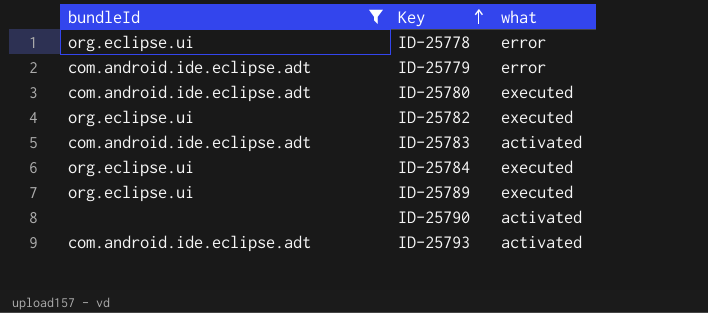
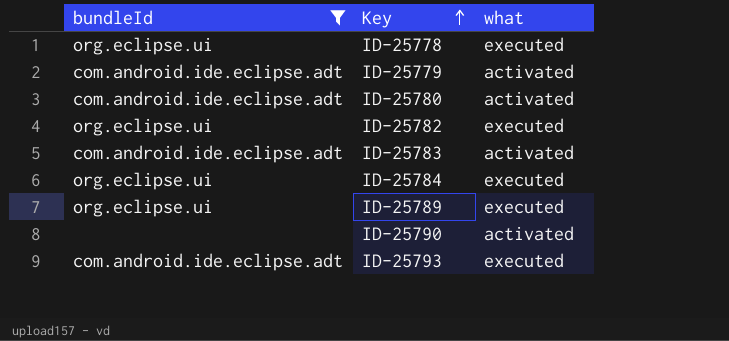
ID-25778 | what: error -> executed
ID-25779 | what: error -> activated
ID-25780 | what: executed -> activated
ID-25793 | what: activated -> executed

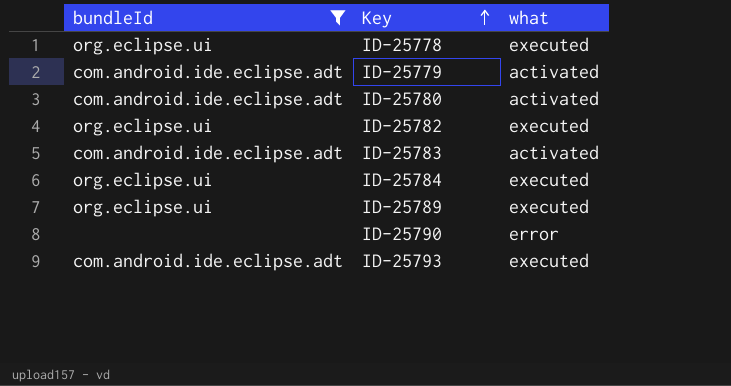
ID-25790 | what: activated -> error

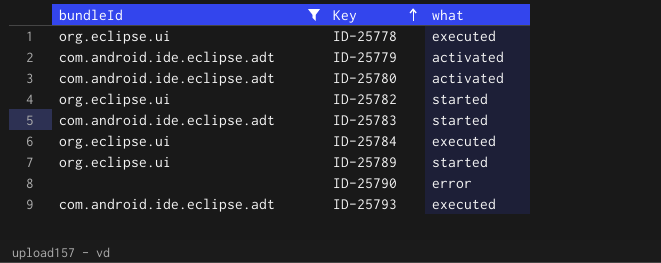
ID-25782 | what: executed -> started
ID-25783 | what: activated -> started
ID-25789 | what: executed -> started

